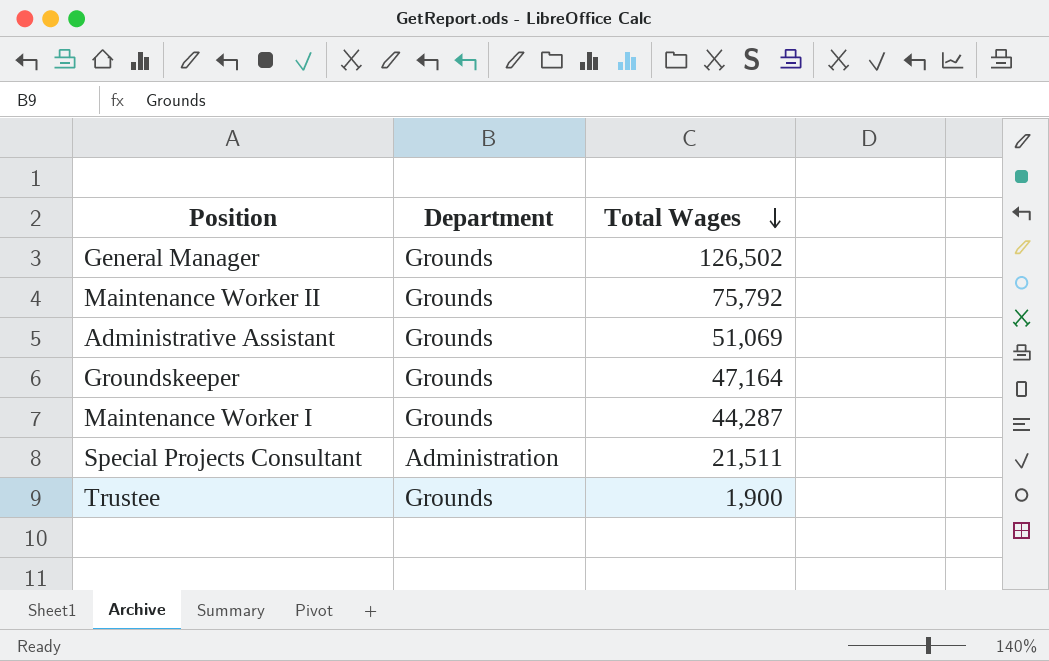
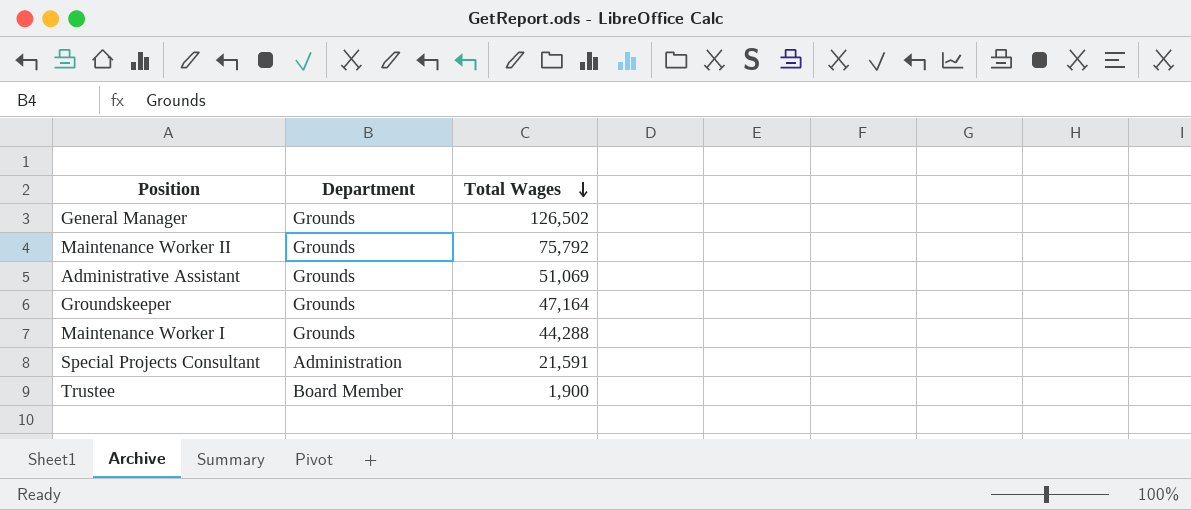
Maintenance Worker I | Total Wages: 44,287 -> 44,288
Special Projects Consultant | Total Wages: 21,511 -> 21,591
Trustee | Department: Grounds -> Board Member

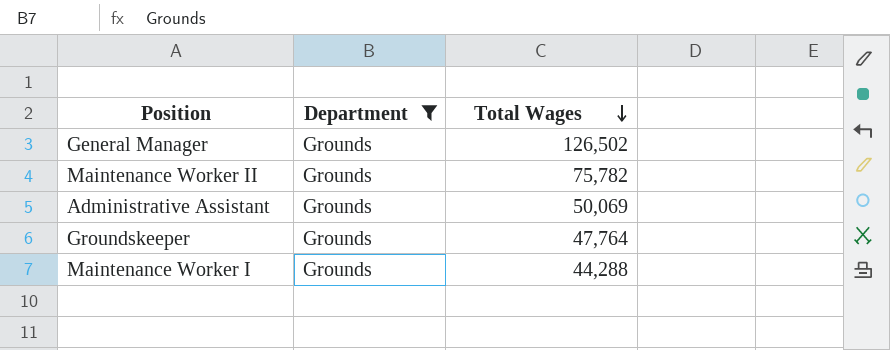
filter: none -> Department = Grounds
Maintenance Worker II | Total Wages: 75,792 -> 75,782
Administrative Assistant | Total Wages: 51,069 -> 50,069
Groundskeeper | Total Wages: 47,164 -> 47,764

